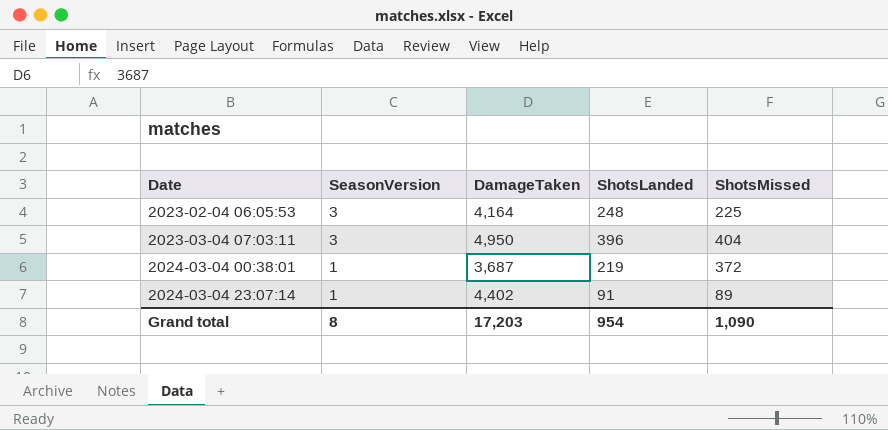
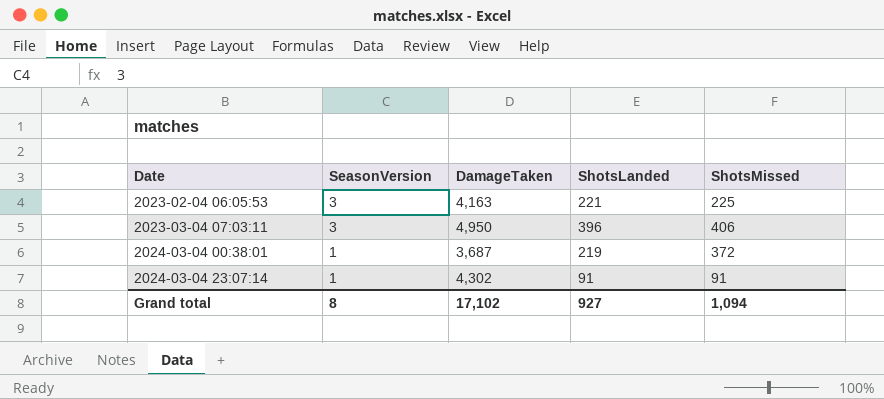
2023-02-04 06:05:53 | DamageTaken: 4,164 -> 4,163
2023-02-04 06:05:53 | ShotsLanded: 248 -> 221
2023-03-04 07:03:11 | ShotsMissed: 404 -> 406
2024-03-04 23:07:14 | DamageTaken: 4,402 -> 4,302
2024-03-04 23:07:14 | ShotsMissed: 89 -> 91
Grand total | DamageTaken: 17,203 -> 17,102
Grand total | ShotsLanded: 954 -> 927
Grand total | ShotsMissed: 1,090 -> 1,094

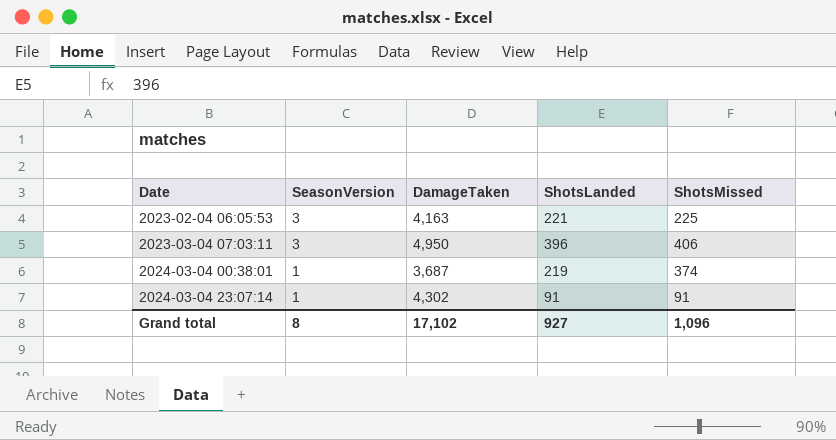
2024-03-04 00:38:01 | ShotsMissed: 372 -> 374
Grand total | ShotsMissed: 1,094 -> 1,096

